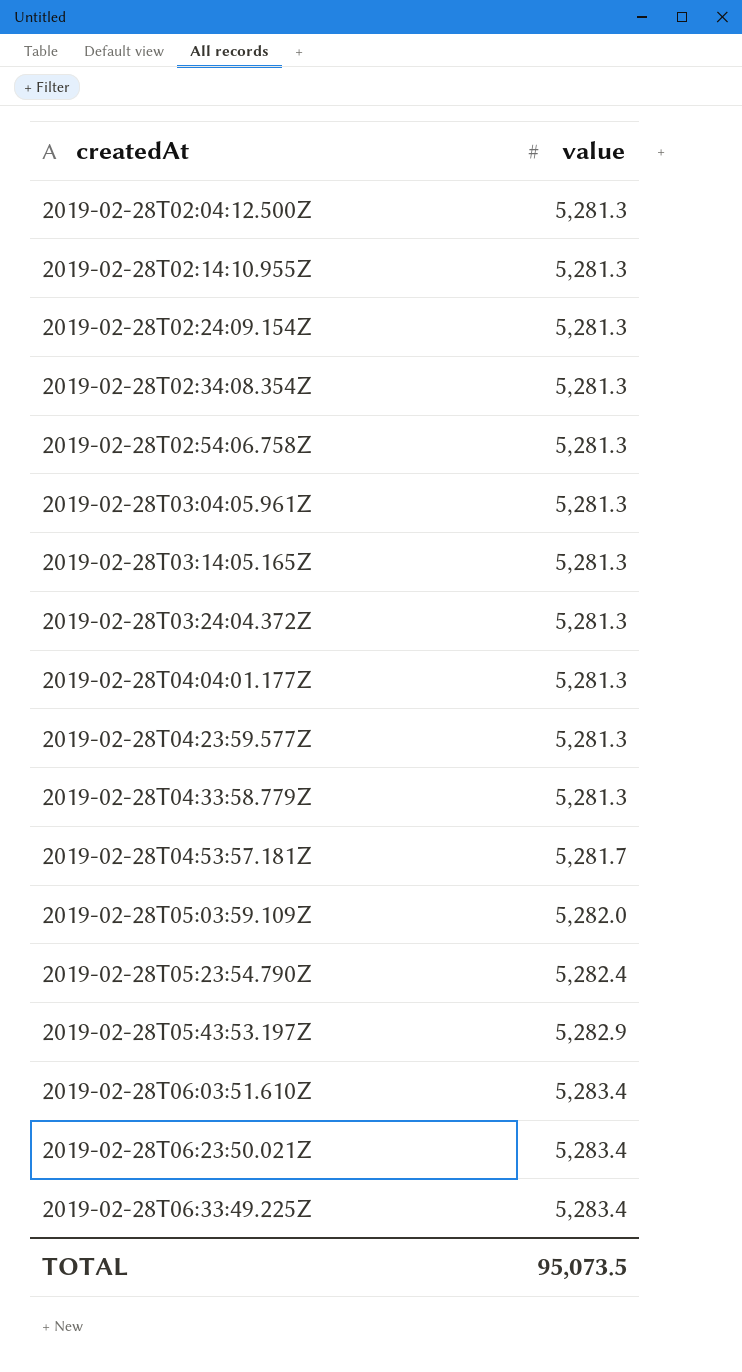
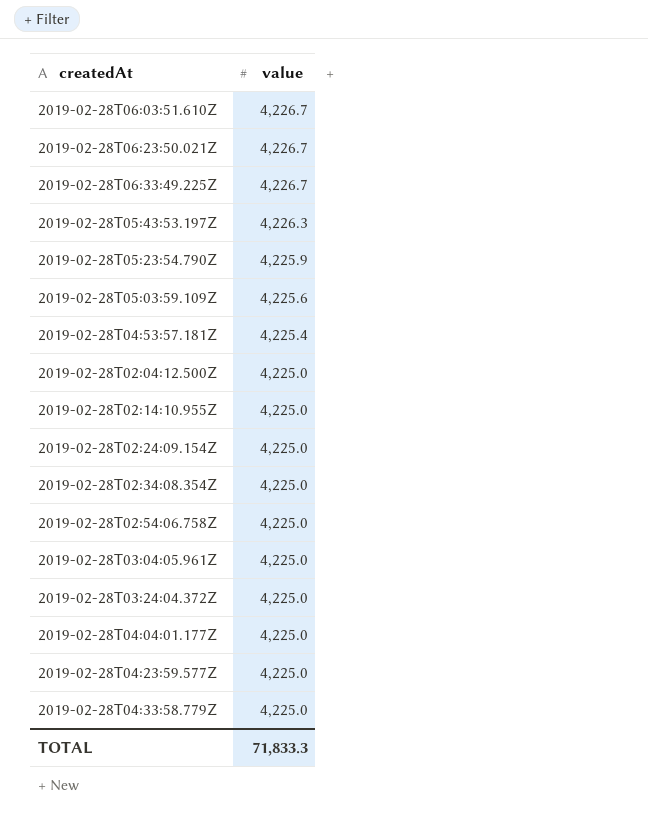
row order: createdAt ascending -> value descending
row 2019-02-28T03:14:05.165Z: 5,281.3 -> none
2019-02-28T06:03:51.610Z | value: 5,283.4 -> 4,226.7
2019-02-28T06:23:50.021Z | value: 5,283.4 -> 4,226.7
2019-02-28T06:33:49.225Z | value: 5,283.4 -> 4,226.7
2019-02-28T05:43:53.197Z | value: 5,282.9 -> 4,226.3
2019-02-28T05:23:54.790Z | value: 5,282.4 -> 4,225.9
2019-02-28T05:03:59.109Z | value: 5,282.0 -> 4,225.6
2019-02-28T04:53:57.181Z | value: 5,281.7 -> 4,225.4
2019-02-28T02:04:12.500Z | value: 5,281.3 -> 4,225.0
2019-02-28T02:14:10.955Z | value: 5,281.3 -> 4,225.0
2019-02-28T02:24:09.154Z | value: 5,281.3 -> 4,225.0
2019-02-28T02:34:08.354Z | value: 5,281.3 -> 4,225.0
2019-02-28T02:54:06.758Z | value: 5,281.3 -> 4,225.0
2019-02-28T03:04:05.961Z | value: 5,281.3 -> 4,225.0
2019-02-28T03:24:04.372Z | value: 5,281.3 -> 4,225.0
2019-02-28T04:04:01.177Z | value: 5,281.3 -> 4,225.0
2019-02-28T04:23:59.577Z | value: 5,281.3 -> 4,225.0
2019-02-28T04:33:58.779Z | value: 5,281.3 -> 4,225.0
TOTAL | value: 95,073.5 -> 71,833.3

